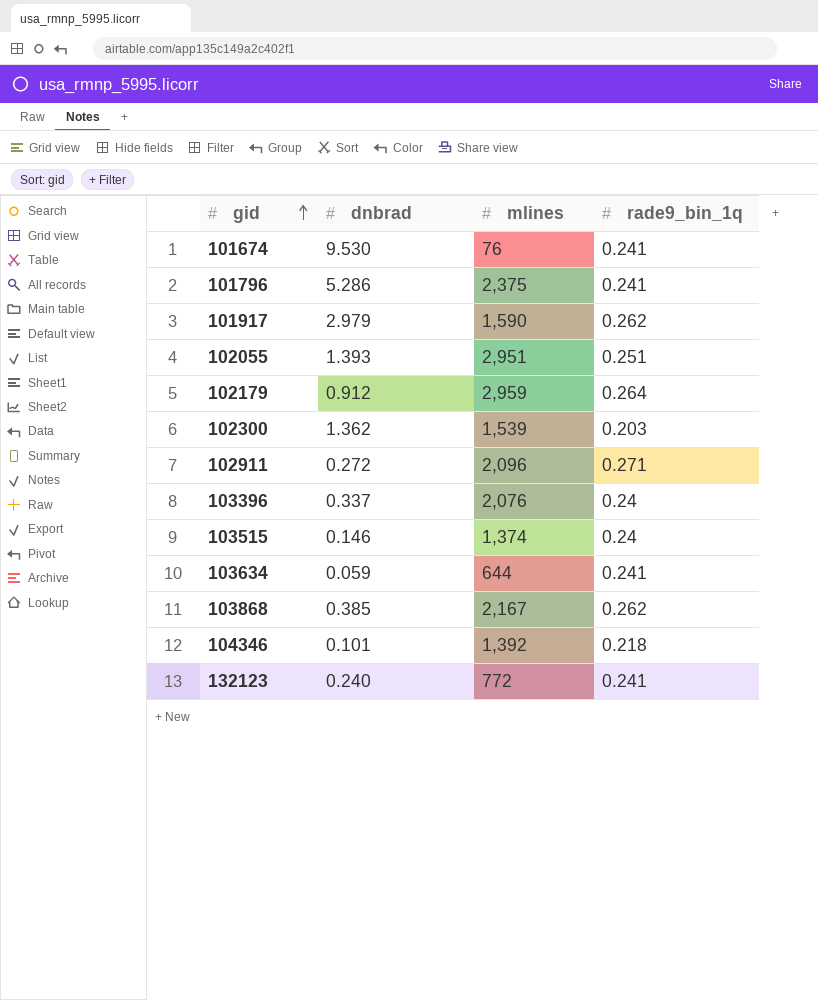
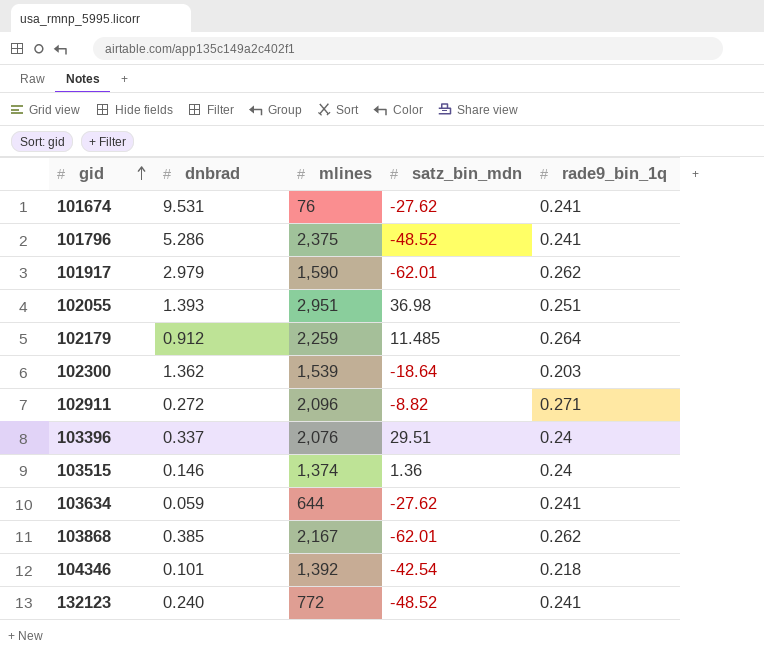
column satz_bin_mdn | position: none -> 4
101674 | dnbrad: 9.530 -> 9.531
102179 | mlines: 2,959 -> 2,259

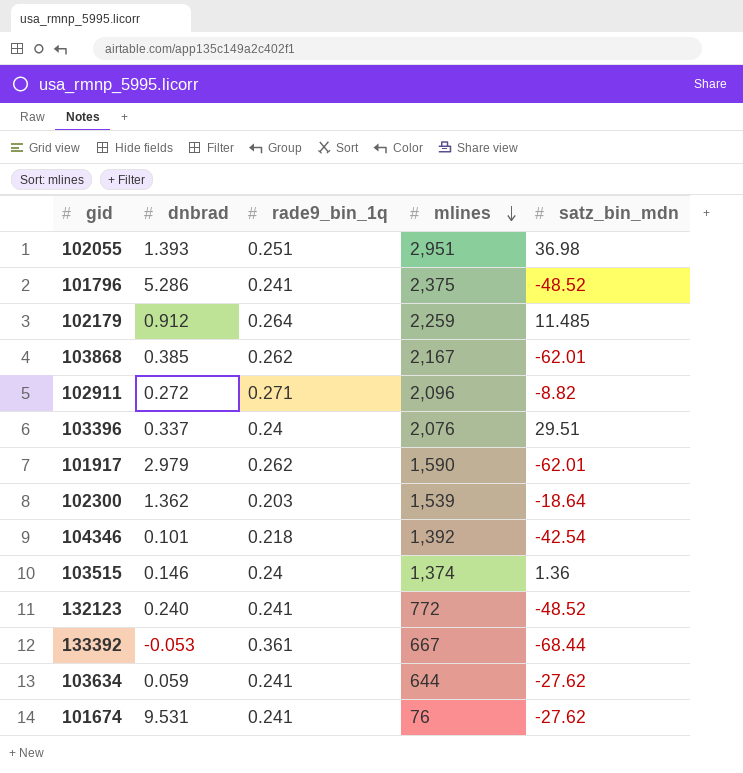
row order: gid ascending -> mlines descending
column rade9_bin_1q | position: 5 -> 3
row 133392: none -> -0.053 | 0.361 | 667 | -68.44

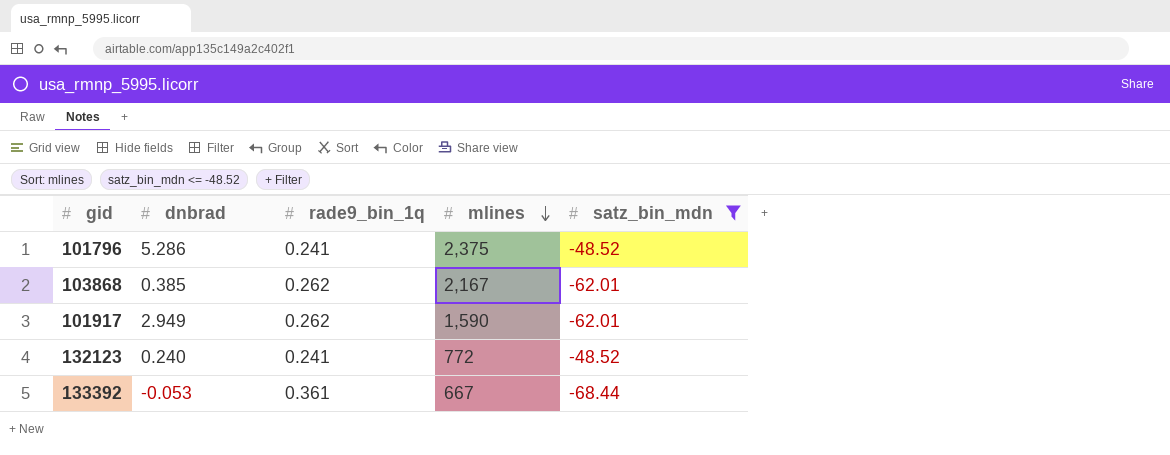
filter: none -> satz_bin_mdn <= -48.52
101917 | dnbrad: 2.979 -> 2.949

